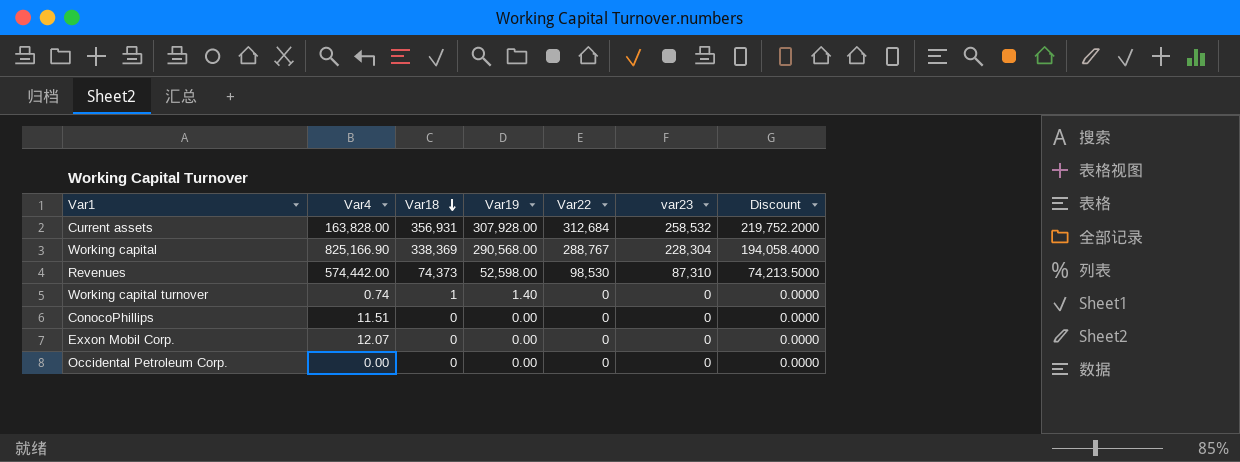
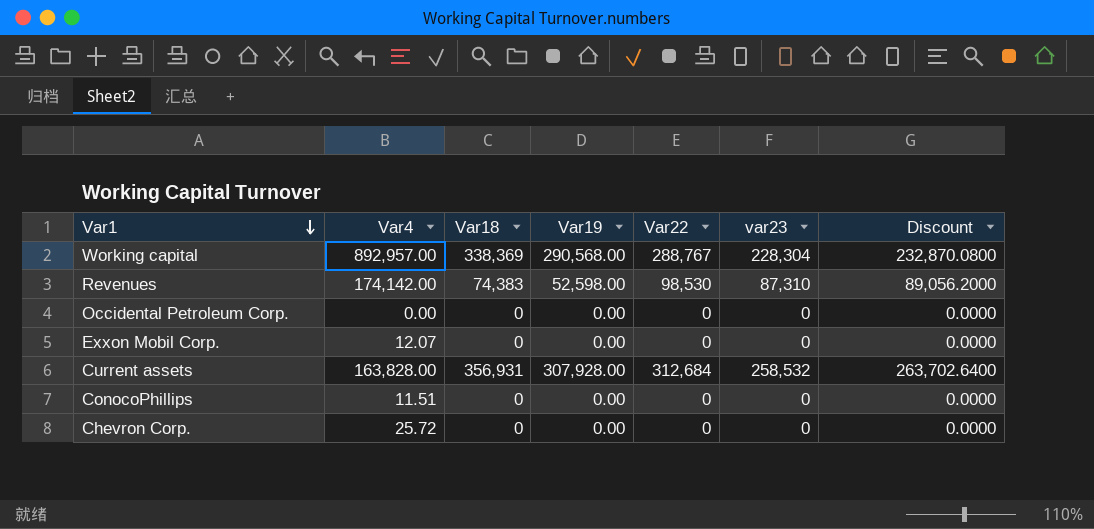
row order: Var18 descending -> Var1 descending
column Discount | formula: [var23] * 0.85 -> [var23] * 1.02
row Working capital turnover: 0.74 | 1 | 1.40 | 0 | 0 | 0.0000 -> none
Working capital | Var4: 825,166.90 -> 892,957.00
Revenues | Var4: 574,442.00 -> 174,142.00
Revenues | Var18: 74,373 -> 74,383
row Chevron Corp.: none -> 25.72 | 0 | 0.00 | 0 | 0 | 0.0000

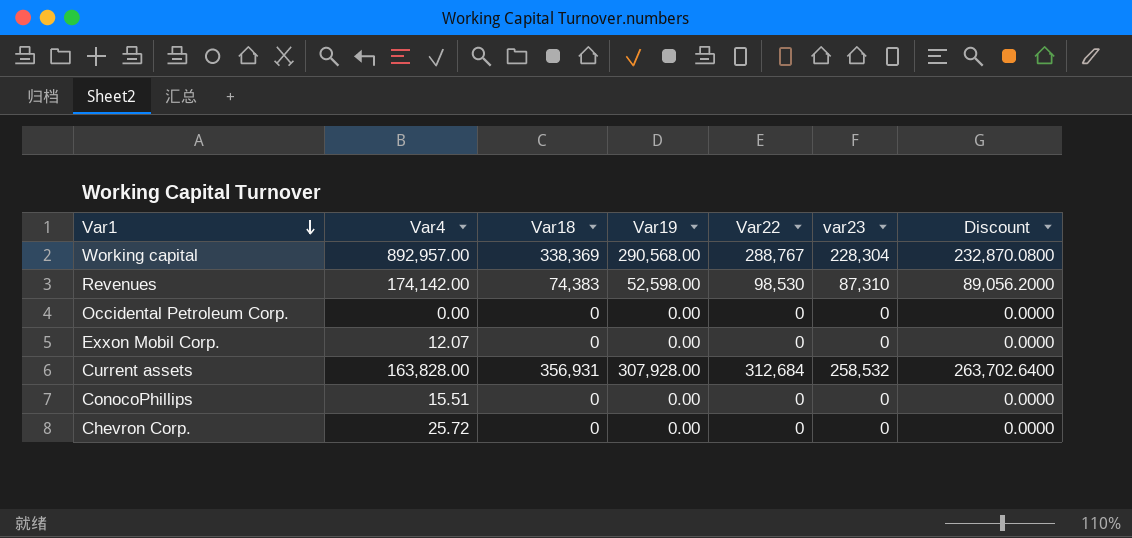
ConocoPhillips | Var4: 11.51 -> 15.51

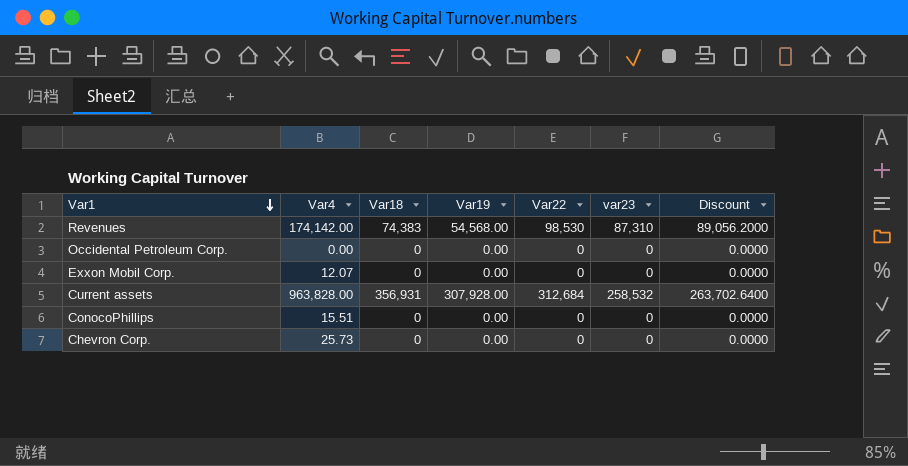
row Working capital: 892,957.00 | 338,369 | 290,568.00 | 288,767 | 228,304 | 232,870.0800 -> none
Revenues | Var19: 52,598.00 -> 54,568.00
Current assets | Var4: 163,828.00 -> 963,828.00
Chevron Corp. | Var4: 25.72 -> 25.73

